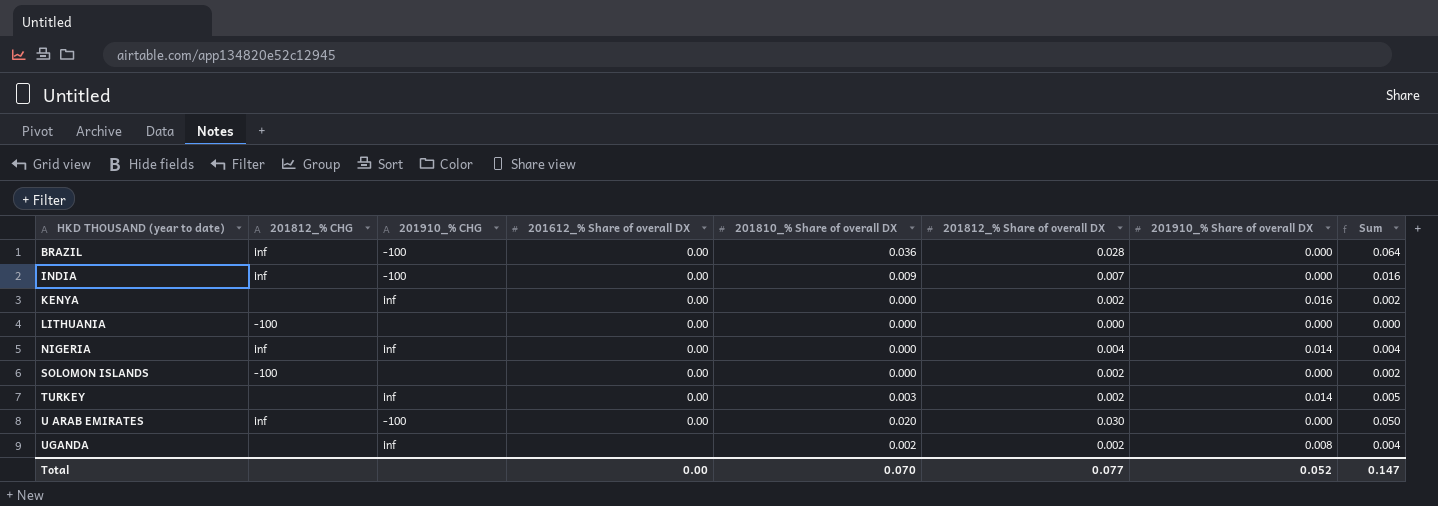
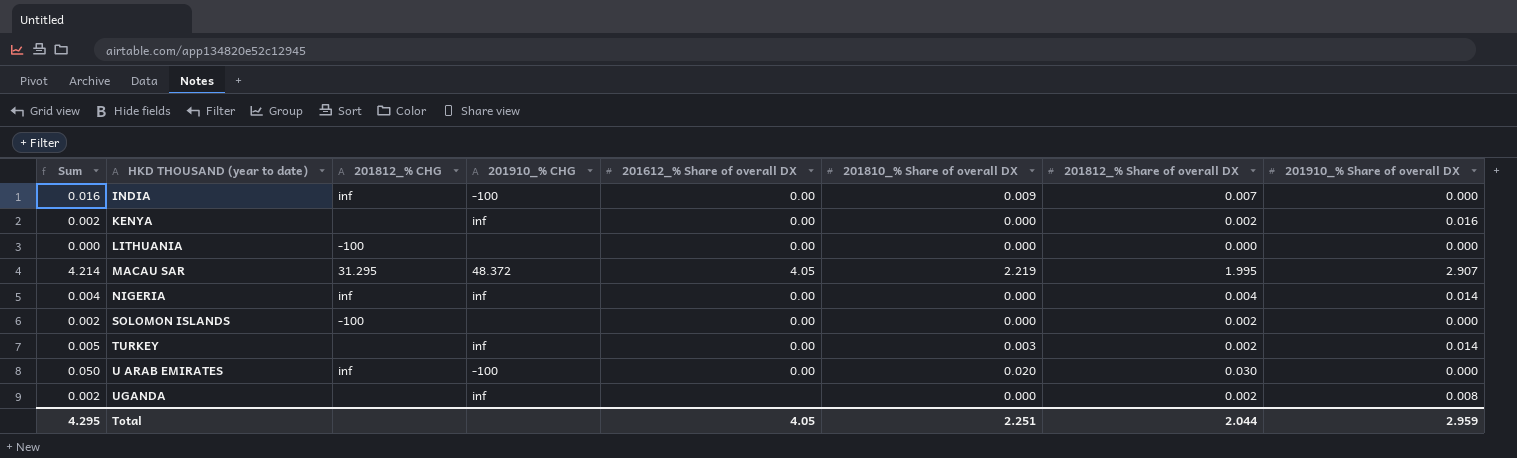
column Sum | position: 8 -> 1
row BRAZIL: inf | -100 | 0.00 | 0.036 | 0.028 | 0.000 | 0.064 -> none
row MACAU SAR: none -> 4.214 | 31.295 | 48.372 | 4.05 | 2.219 | 1.995 | 2.907
UGANDA | Sum: 0.004 -> 0.002
UGANDA | 201810_% Share of overall DX: 0.002 -> 0.000
Total | Sum: 0.147 -> 4.295
Total | 201612_% Share of overall DX: 0.00 -> 4.05
Total | 201810_% Share of overall DX: 0.070 -> 2.251
Total | 201812_% Share of overall DX: 0.077 -> 2.044
Total | 201910_% Share of overall DX: 0.052 -> 2.959

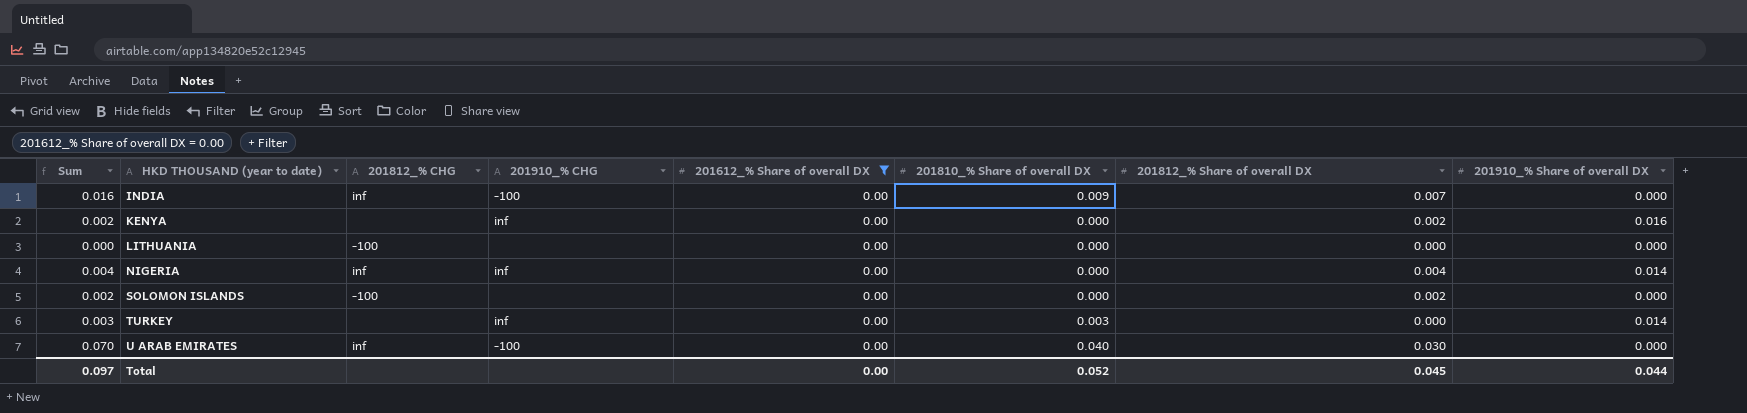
filter: none -> 201612_% Share of overall DX = 0.00
TURKEY | Sum: 0.005 -> 0.003
TURKEY | 201812_% Share of overall DX: 0.002 -> 0.000
U ARAB EMIRATES | Sum: 0.050 -> 0.070
U ARAB EMIRATES | 201810_% Share of overall DX: 0.020 -> 0.040
Total | Sum: 4.295 -> 0.097
Total | 201612_% Share of overall DX: 4.05 -> 0.00
Total | 201810_% Share of overall DX: 2.251 -> 0.052
Total | 201812_% Share of overall DX: 2.044 -> 0.045
Total | 201910_% Share of overall DX: 2.959 -> 0.044

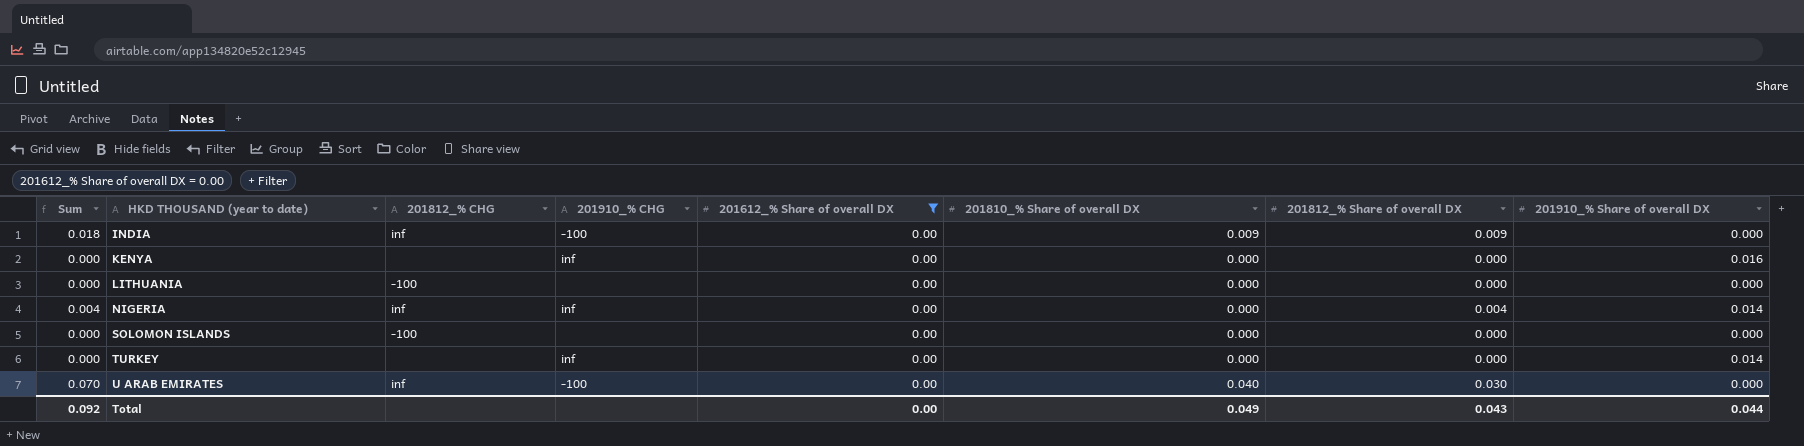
INDIA | Sum: 0.016 -> 0.018
INDIA | 201812_% Share of overall DX: 0.007 -> 0.009
KENYA | Sum: 0.002 -> 0.000
KENYA | 201812_% Share of overall DX: 0.002 -> 0.000
SOLOMON ISLANDS | Sum: 0.002 -> 0.000
SOLOMON ISLANDS | 201812_% Share of overall DX: 0.002 -> 0.000
TURKEY | Sum: 0.003 -> 0.000
TURKEY | 201810_% Share of overall DX: 0.003 -> 0.000
Total | Sum: 0.097 -> 0.092
Total | 201810_% Share of overall DX: 0.052 -> 0.049
Total | 201812_% Share of overall DX: 0.045 -> 0.043

